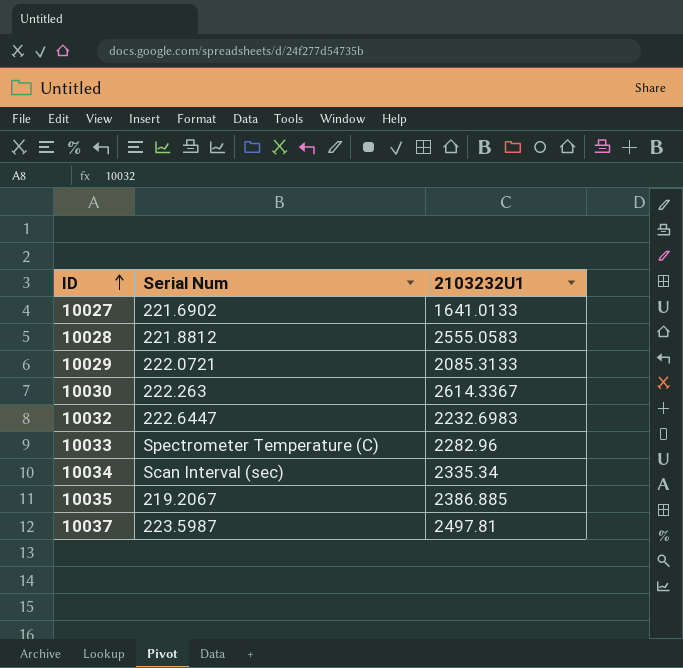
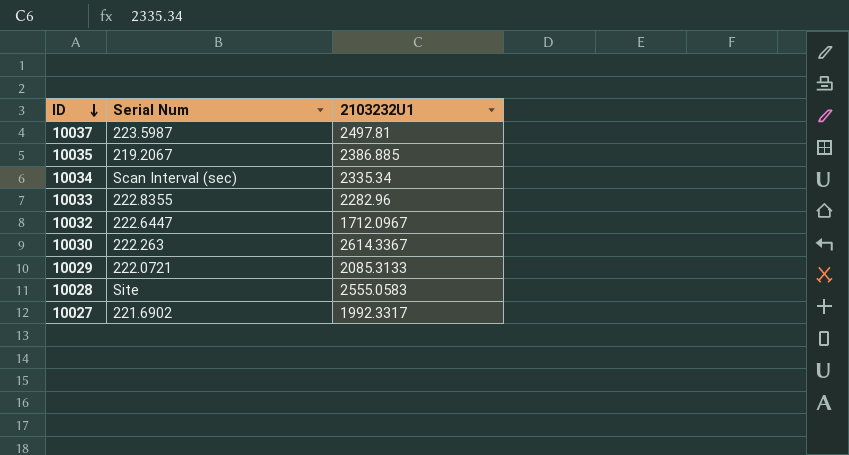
row order: ID ascending -> ID descending
10033 | Serial Num: Spectrometer Temperature (C) -> 222.8355
10032 | 2103232U1: 2232.6983 -> 1712.0967
10028 | Serial Num: 221.8812 -> Site
10027 | 2103232U1: 1641.0133 -> 1992.3317

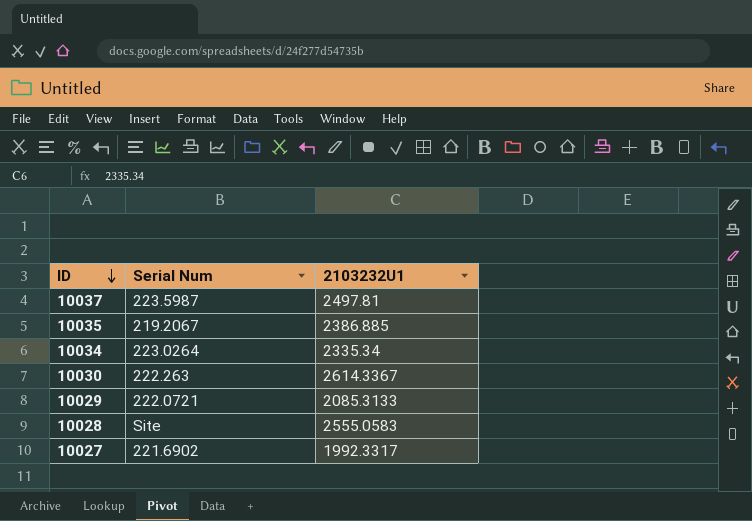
row 10033: 222.8355 | 2282.96 -> none
row 10032: 222.6447 | 1712.0967 -> none
10034 | Serial Num: Scan Interval (sec) -> 223.0264

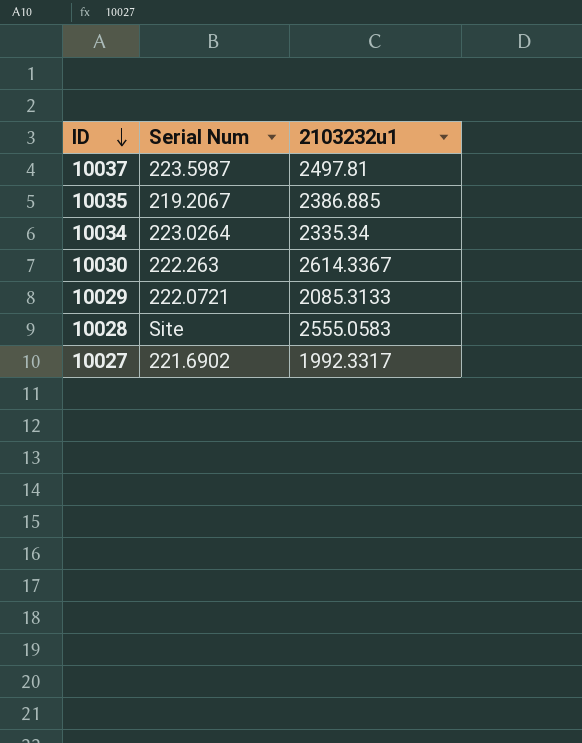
column name: 2103232U1 -> 2103232u1

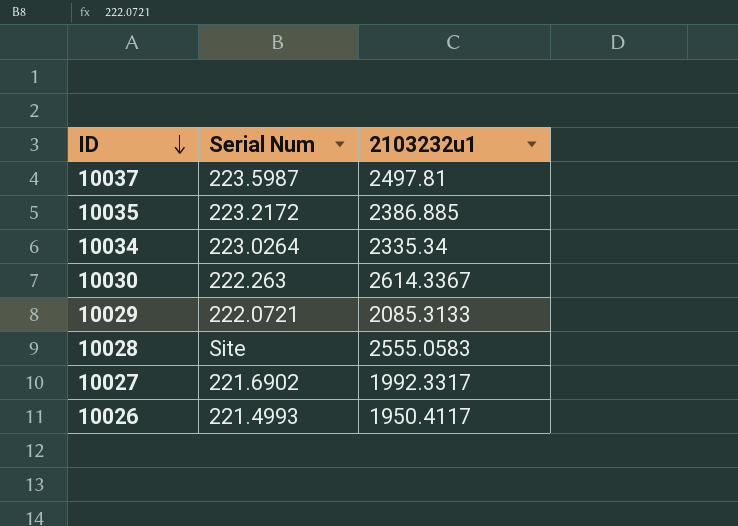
10035 | Serial Num: 219.2067 -> 223.2172
row 10026: none -> 221.4993 | 1950.4117

